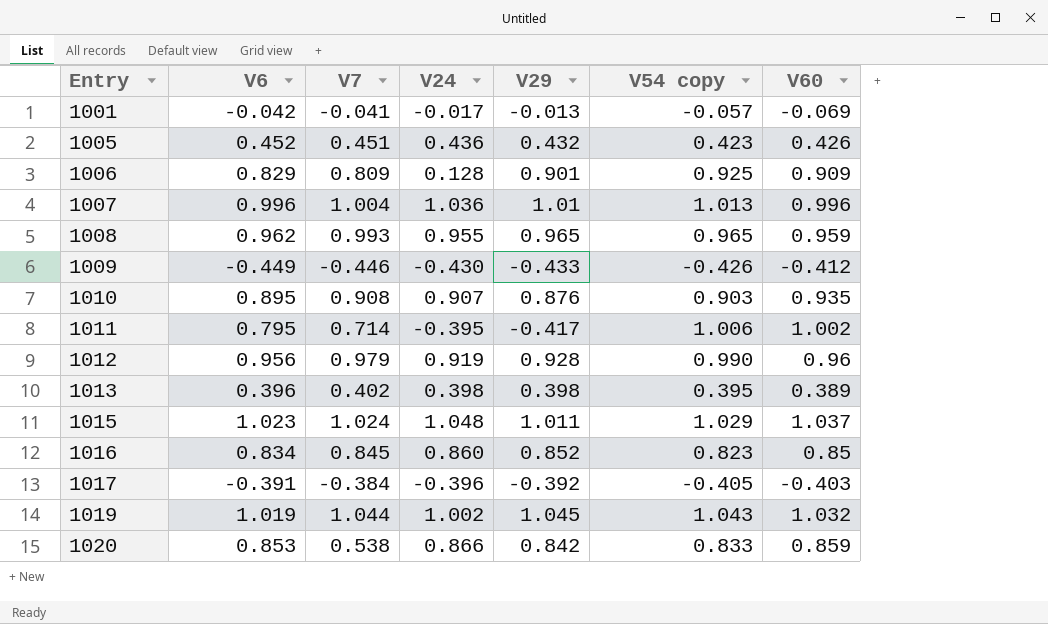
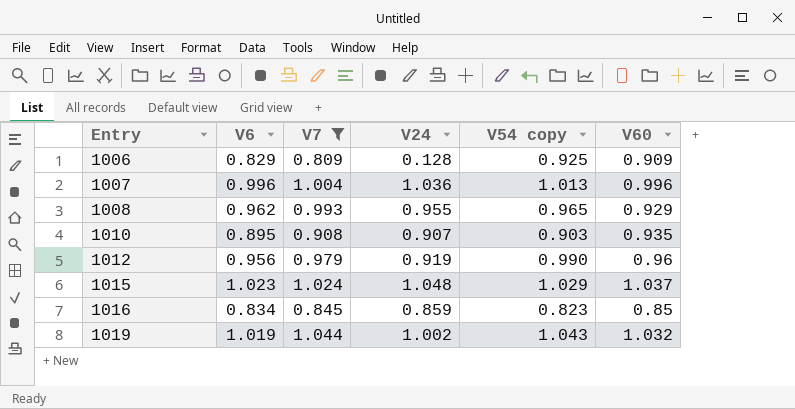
filter: none -> V7 >= 0.809
column V29 | position: 5 -> none
1008 | V60: 0.959 -> 0.929
1016 | V24: 0.860 -> 0.859

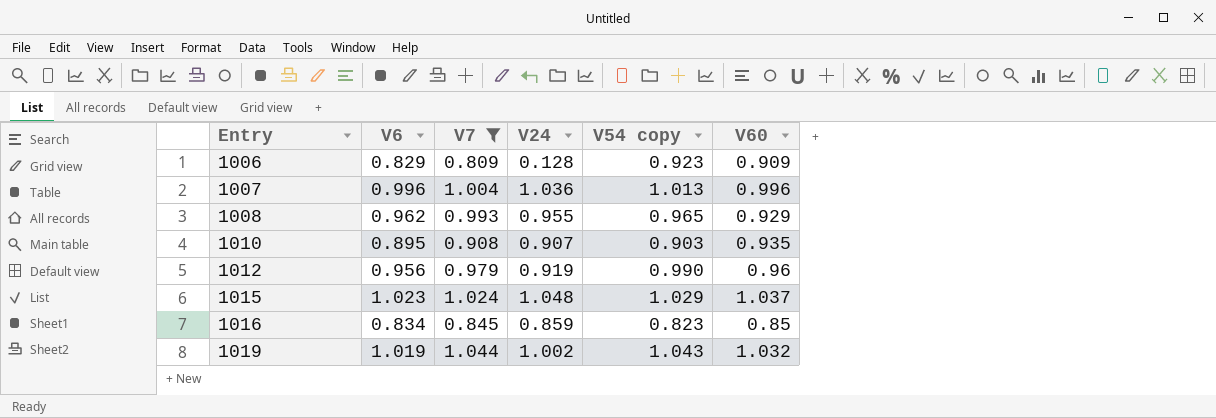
1006 | V54 copy: 0.925 -> 0.923

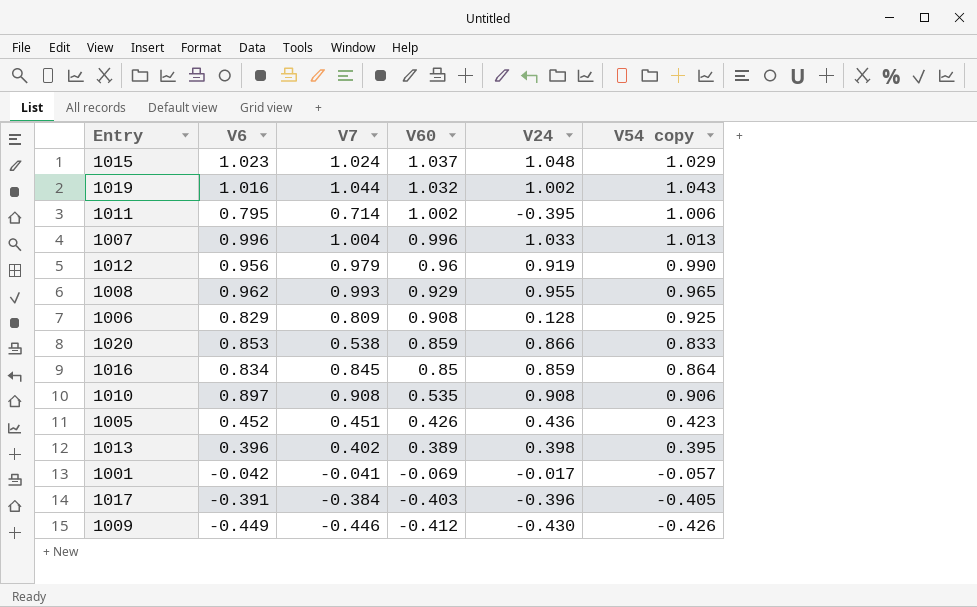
filter: V7 >= 0.809 -> none
row order: Entry ascending -> V60 descending
column V60 | position: 6 -> 4
1019 | V6: 1.019 -> 1.016
1007 | V24: 1.036 -> 1.033
1006 | V60: 0.909 -> 0.908
1006 | V54 copy: 0.923 -> 0.925
1016 | V54 copy: 0.823 -> 0.864
1010 | V6: 0.895 -> 0.897
1010 | V60: 0.935 -> 0.535
1010 | V24: 0.907 -> 0.908
1010 | V54 copy: 0.903 -> 0.906

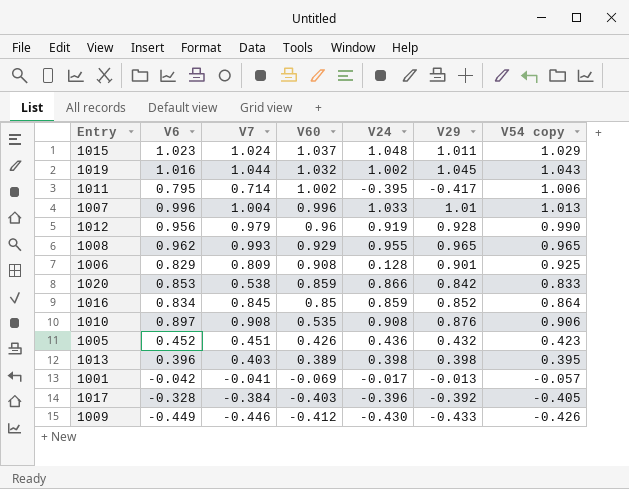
column V29 | position: none -> 6
1013 | V7: 0.402 -> 0.403
1017 | V6: -0.391 -> -0.328

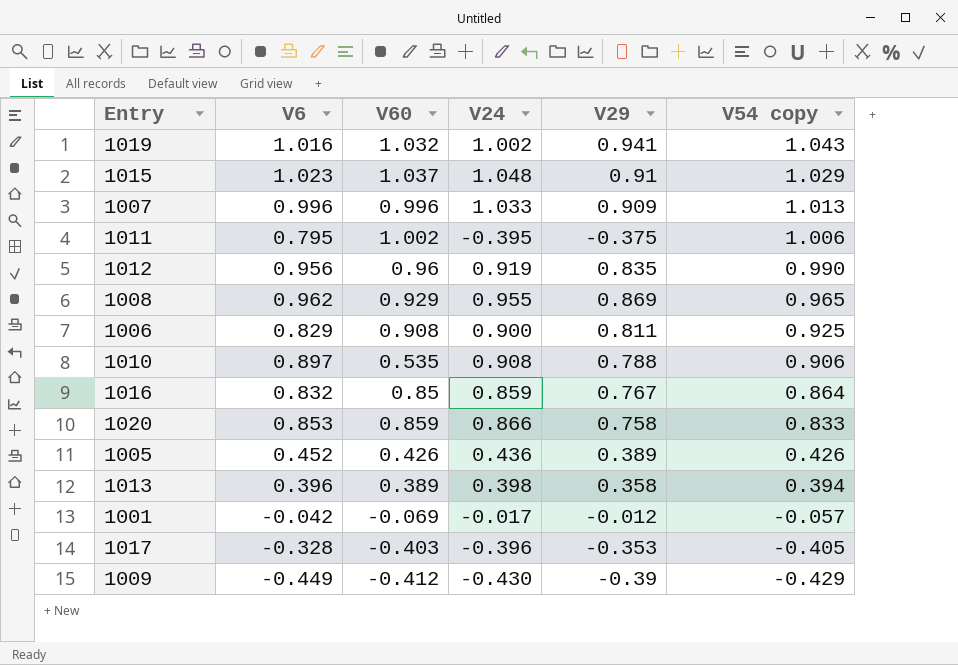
row order: V60 descending -> V54 copy descending
column V7 | position: 3 -> none
1019 | V29: 1.045 -> 0.941
1015 | V29: 1.011 -> 0.91
1007 | V29: 1.01 -> 0.909
1011 | V29: -0.417 -> -0.375
1012 | V29: 0.928 -> 0.835
1008 | V29: 0.965 -> 0.869
1006 | V24: 0.128 -> 0.900
1006 | V29: 0.901 -> 0.811
1010 | V29: 0.876 -> 0.788
1016 | V6: 0.834 -> 0.832
1016 | V29: 0.852 -> 0.767
1020 | V29: 0.842 -> 0.758
1005 | V29: 0.432 -> 0.389
1005 | V54 copy: 0.423 -> 0.426
1013 | V29: 0.398 -> 0.358
1013 | V54 copy: 0.395 -> 0.394
1001 | V29: -0.013 -> -0.012
1017 | V29: -0.392 -> -0.353
1009 | V29: -0.433 -> -0.39
1009 | V54 copy: -0.426 -> -0.429

